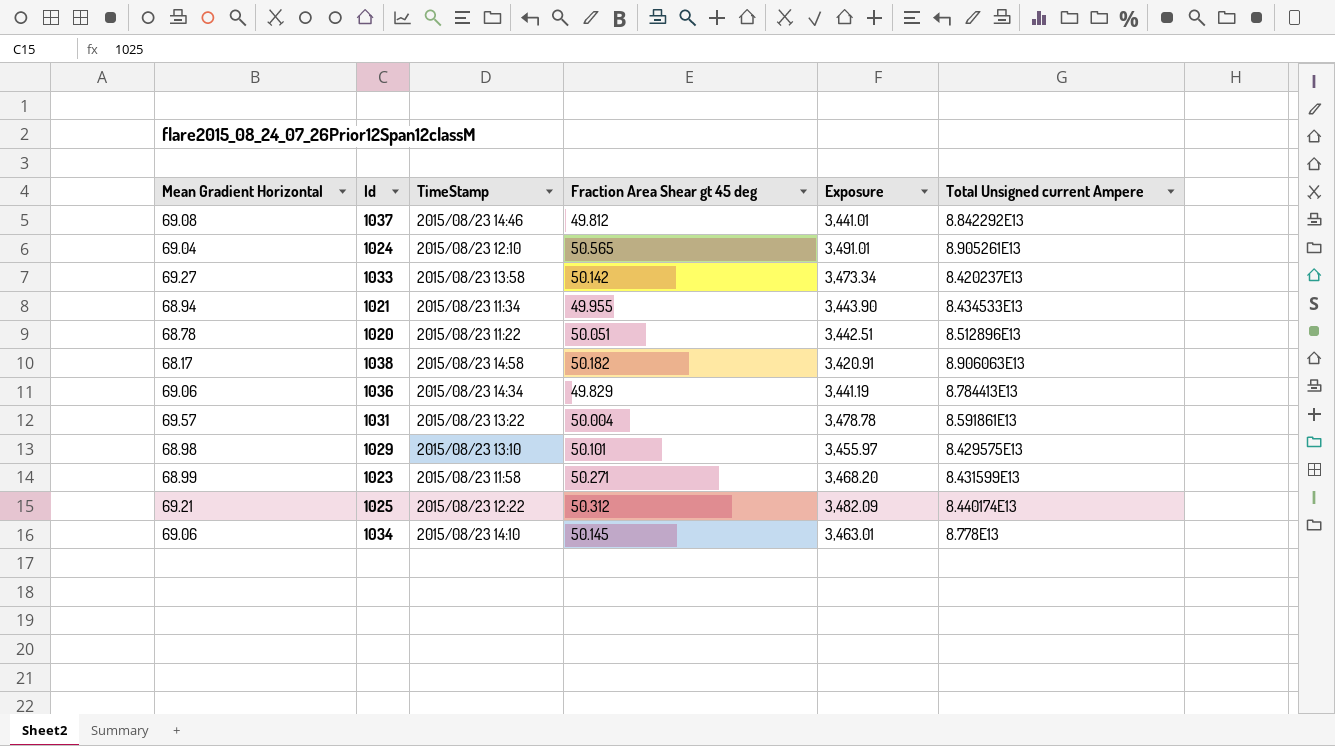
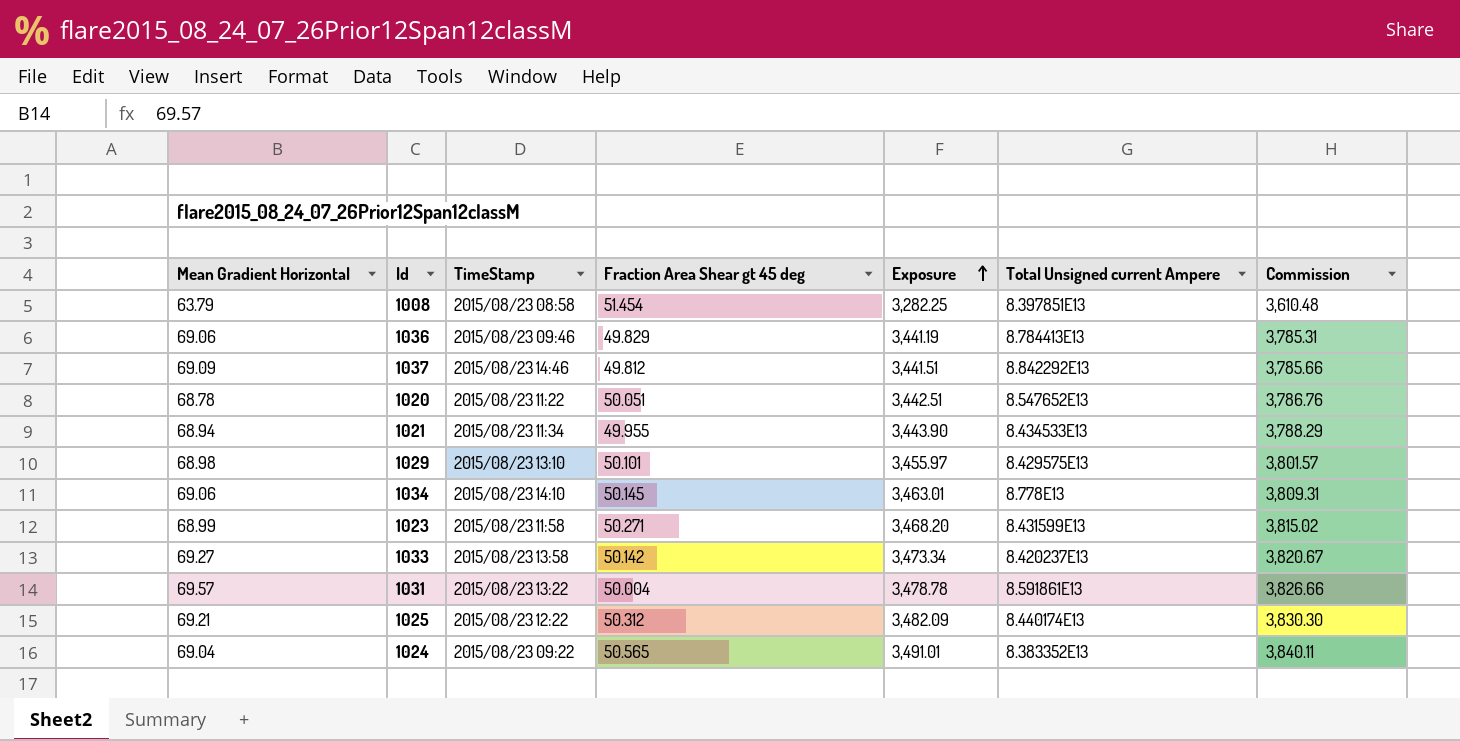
row order: none -> Exposure ascending
column Commission | formula: none -> [Exposure] * 1.1
row 1038: 68.17 | 2015/08/23 14:58 | 50.182 | 3,420.91 | 8.906063E13 -> none
row 1008: none -> 63.79 | 2015/08/23 08:58 | 51.454 | 3,282.25 | 8.397851E13 | 3,610.48
1036 | TimeStamp: 2015/08/23 14:34 -> 2015/08/23 09:46
1037 | Mean Gradient Horizontal: 69.08 -> 69.09
1037 | Exposure: 3,441.01 -> 3,441.51
1020 | Total Unsigned current Ampere: 8.512896E13 -> 8.547652E13
1024 | TimeStamp: 2015/08/23 12:10 -> 2015/08/23 09:22
1024 | Total Unsigned current Ampere: 8.905261E13 -> 8.383352E13

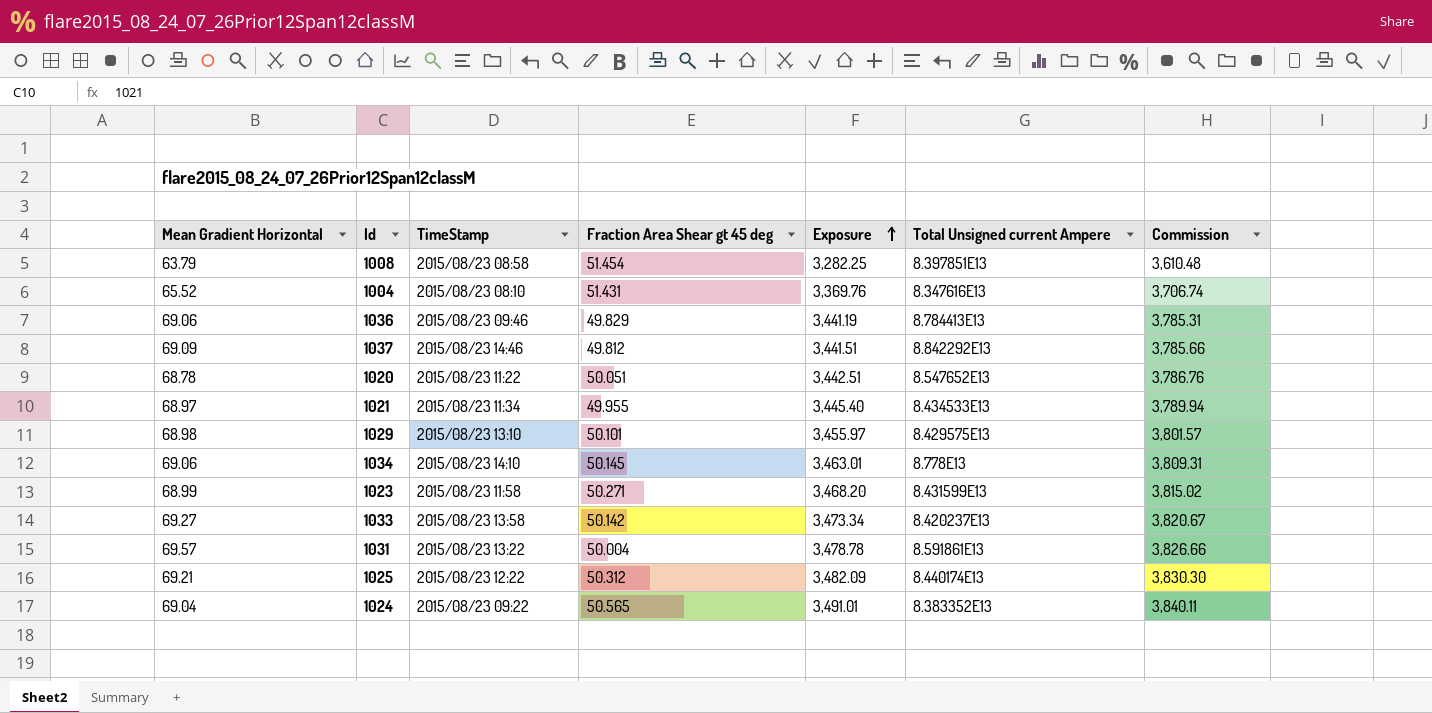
row 1004: none -> 65.52 | 2015/08/23 08:10 | 51.431 | 3,369.76 | 8.347616E13 | 3,706.74
1021 | Mean Gradient Horizontal: 68.94 -> 68.97
1021 | Exposure: 3,443.90 -> 3,445.40
1021 | Commission: 3,788.29 -> 3,789.94

